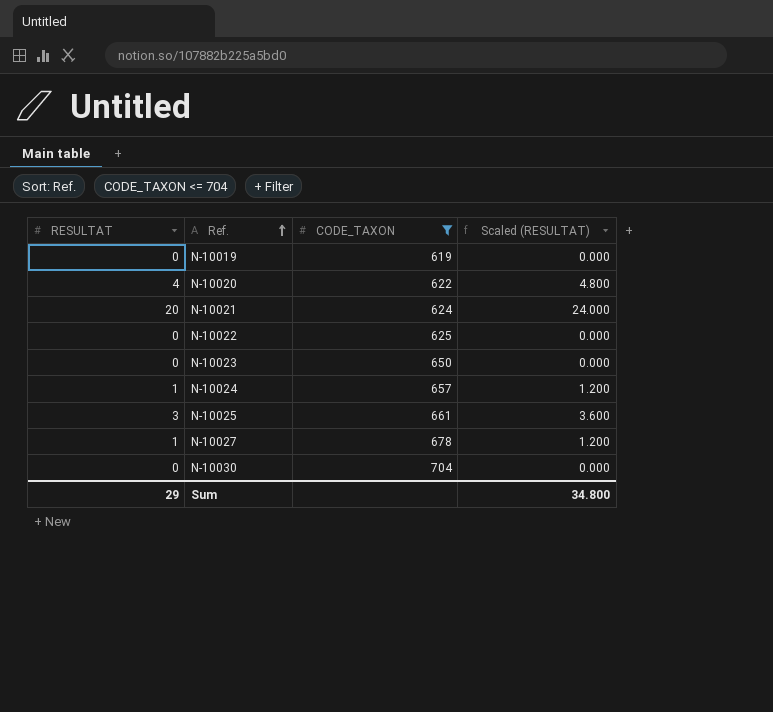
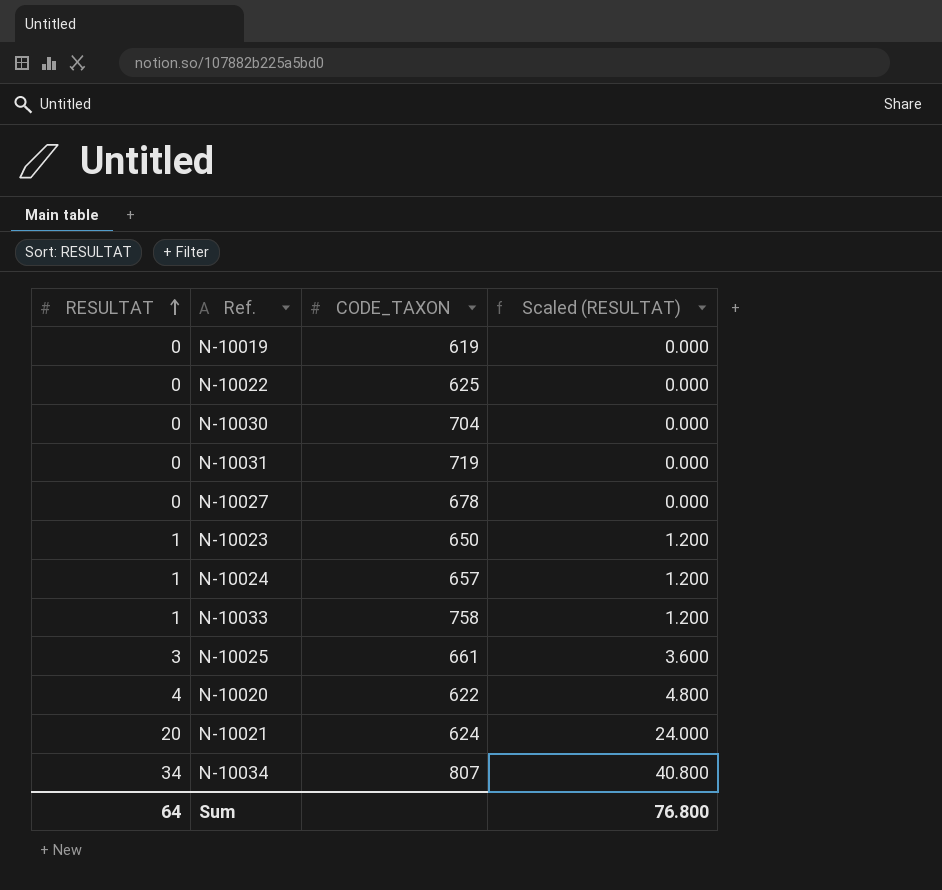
filter: CODE_TAXON <= 704 -> none
row order: Ref. ascending -> RESULTAT ascending
N-10027 | RESULTAT: 1 -> 0
N-10027 | Scaled (RESULTAT): 1.200 -> 0.000
N-10023 | RESULTAT: 0 -> 1
N-10023 | Scaled (RESULTAT): 0.000 -> 1.200
Sum | RESULTAT: 29 -> 64
Sum | Scaled (RESULTAT): 34.800 -> 76.800

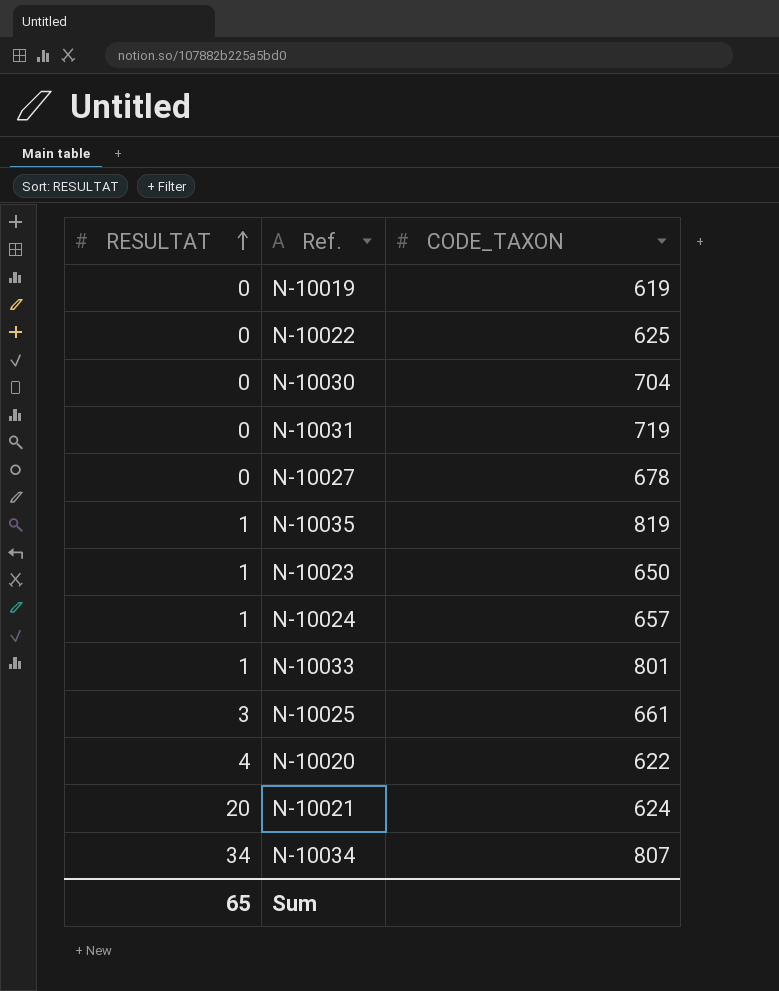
column Scaled (RESULTAT) | formula: [RESULTAT] * 1.2 -> none
row N-10035: none -> 1 | 819
N-10033 | CODE_TAXON: 758 -> 801
Sum | RESULTAT: 64 -> 65

